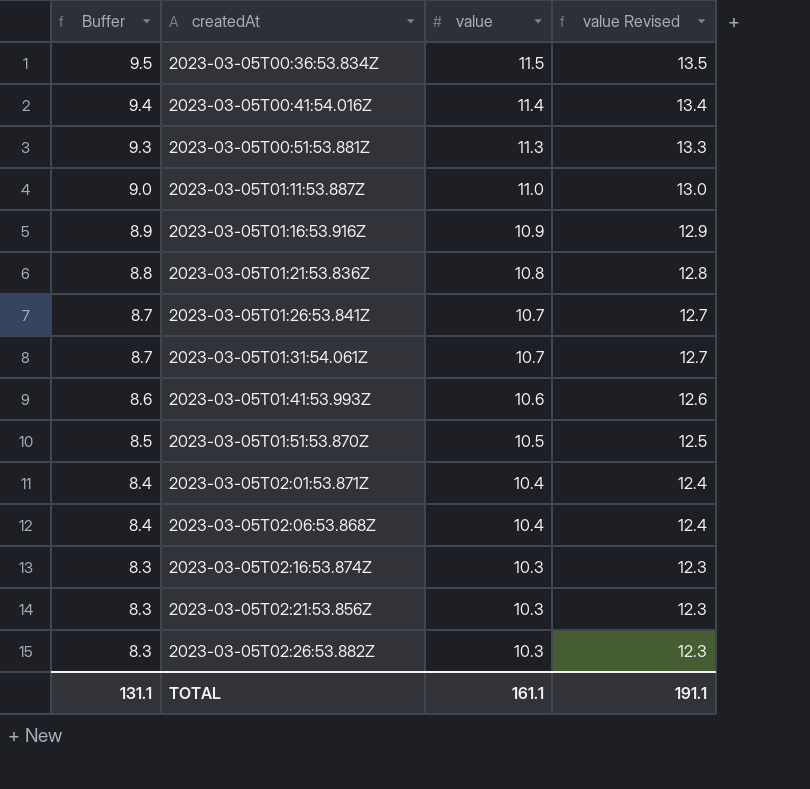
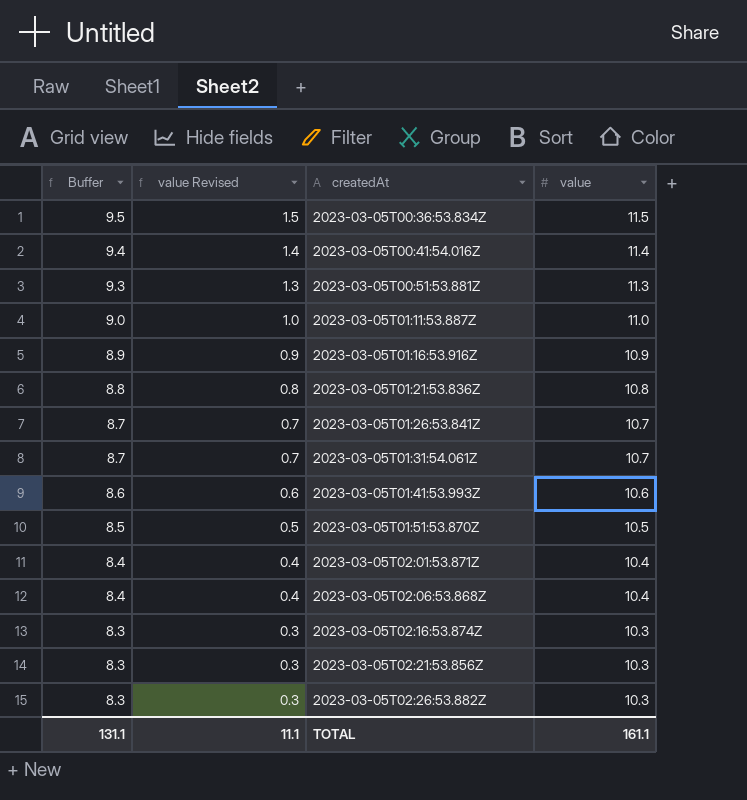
column value Revised | formula: [value] + 2 -> [value] - 10
column value Revised | position: 4 -> 2
TOTAL | value Revised: 191.1 -> 11.1

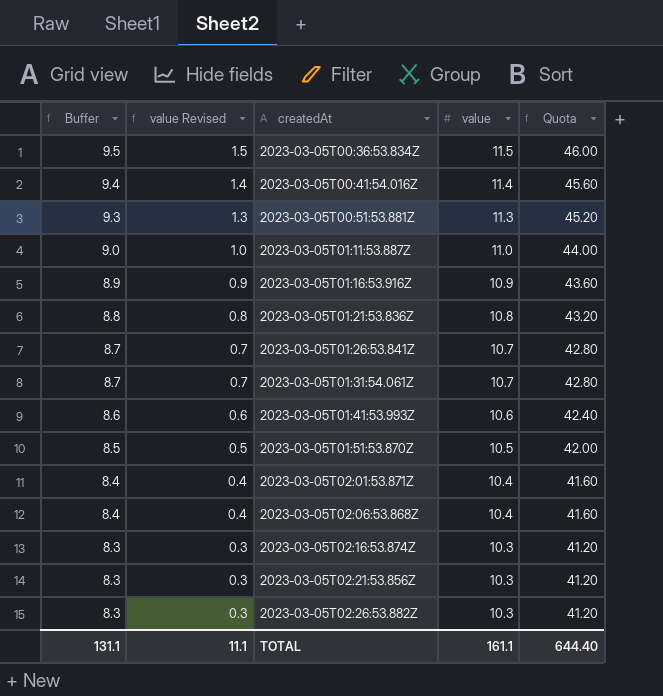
column Quota | formula: none -> [value] * 4

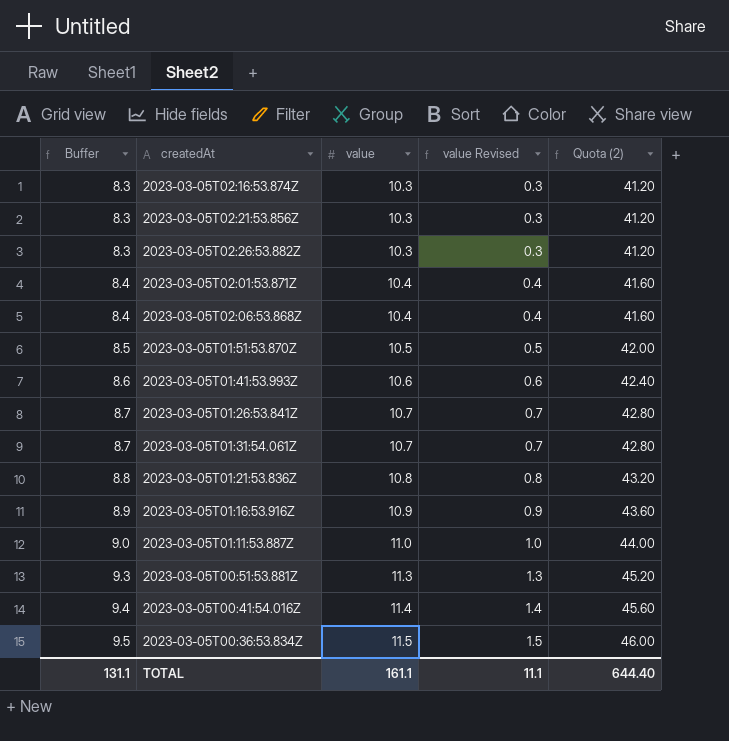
row order: Buffer descending -> Buffer ascending
column value Revised | position: 2 -> 4
column name: Quota -> Quota (2)

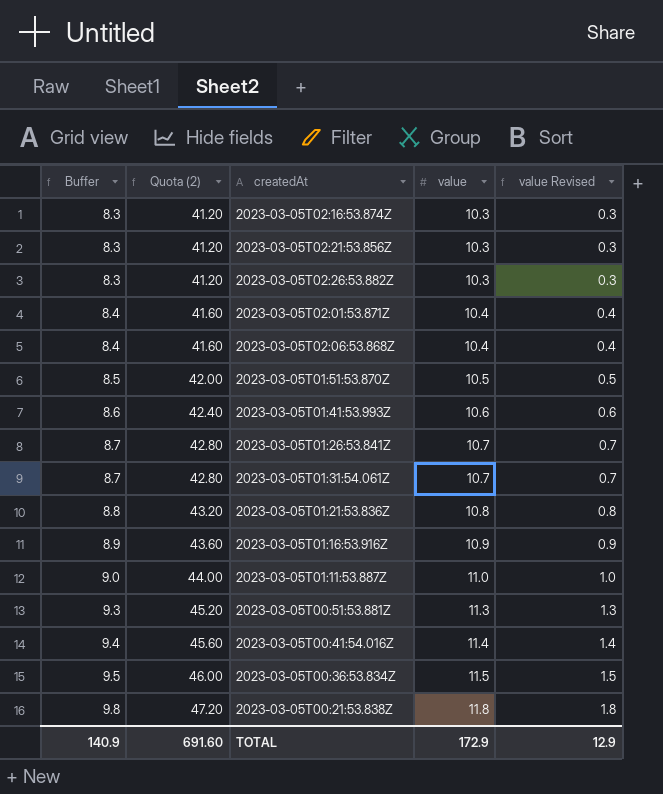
column Quota (2) | position: 5 -> 2
row 2023-03-05T00:21:53.838Z: none -> 9.8 | 47.20 | 11.8 | 1.8
TOTAL | Buffer: 131.1 -> 140.9
TOTAL | Quota (2): 644.40 -> 691.60
TOTAL | value: 161.1 -> 172.9
TOTAL | value Revised: 11.1 -> 12.9

